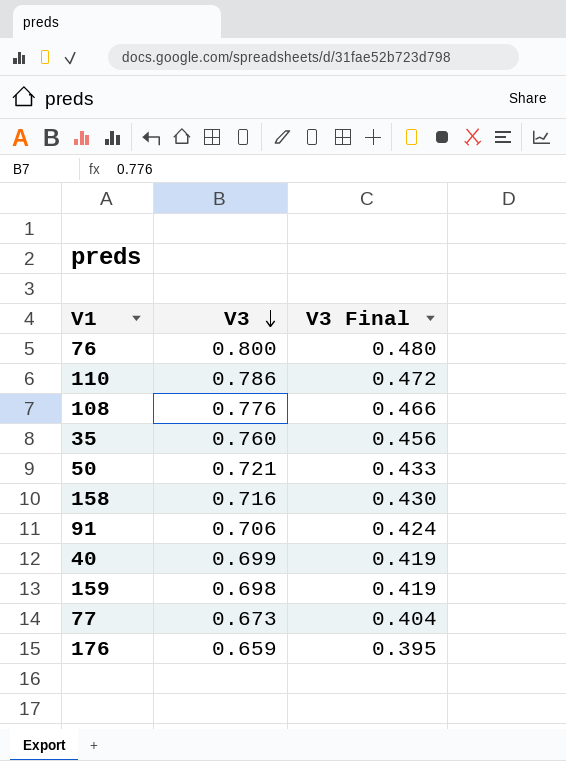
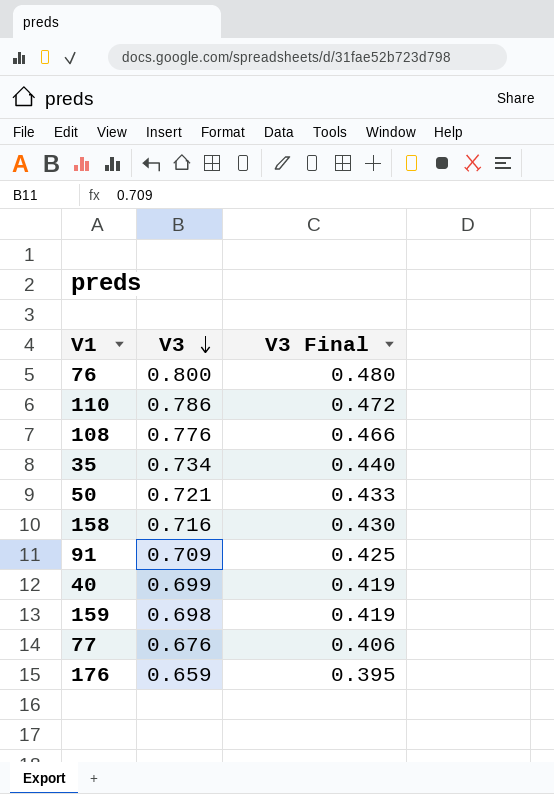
35 | V3: 0.760 -> 0.734
35 | V3 Final: 0.456 -> 0.440
91 | V3: 0.706 -> 0.709
91 | V3 Final: 0.424 -> 0.425
77 | V3: 0.673 -> 0.676
77 | V3 Final: 0.404 -> 0.406

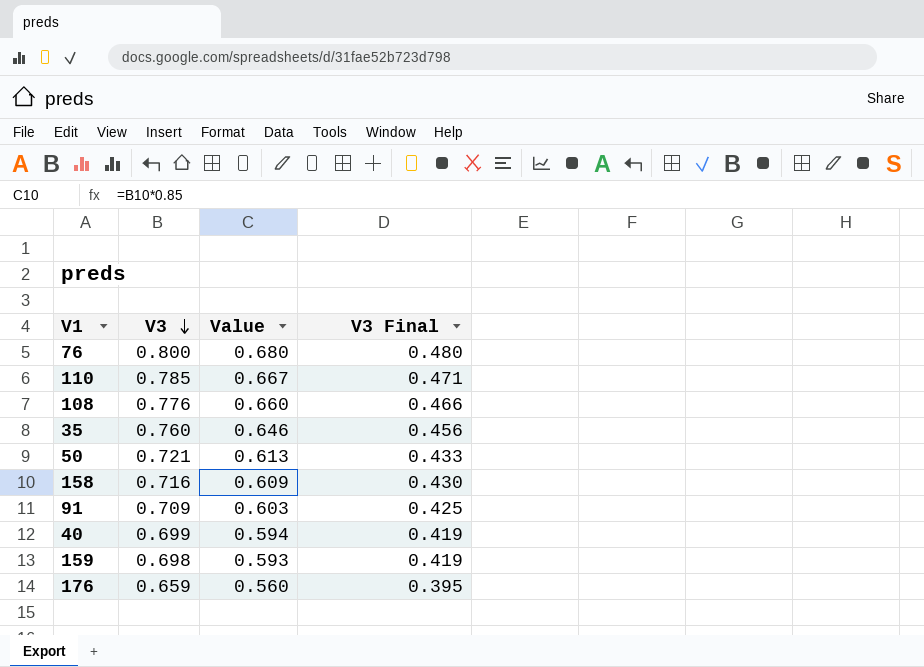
column Value | formula: none -> [V3] * 0.85
row 77: 0.676 | 0.406 -> none
110 | V3: 0.786 -> 0.785
110 | V3 Final: 0.472 -> 0.471
35 | V3: 0.734 -> 0.760
35 | V3 Final: 0.440 -> 0.456

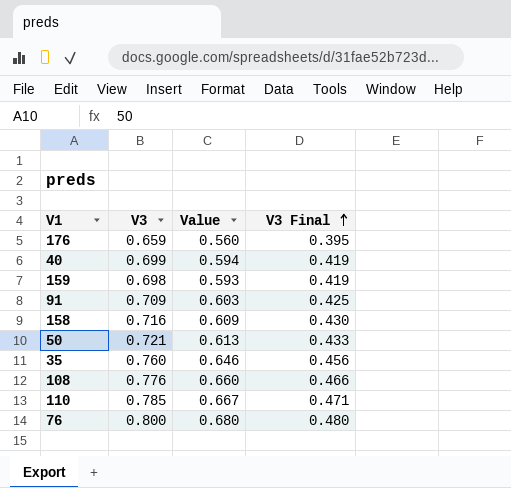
row order: V3 descending -> V3 Final ascending

